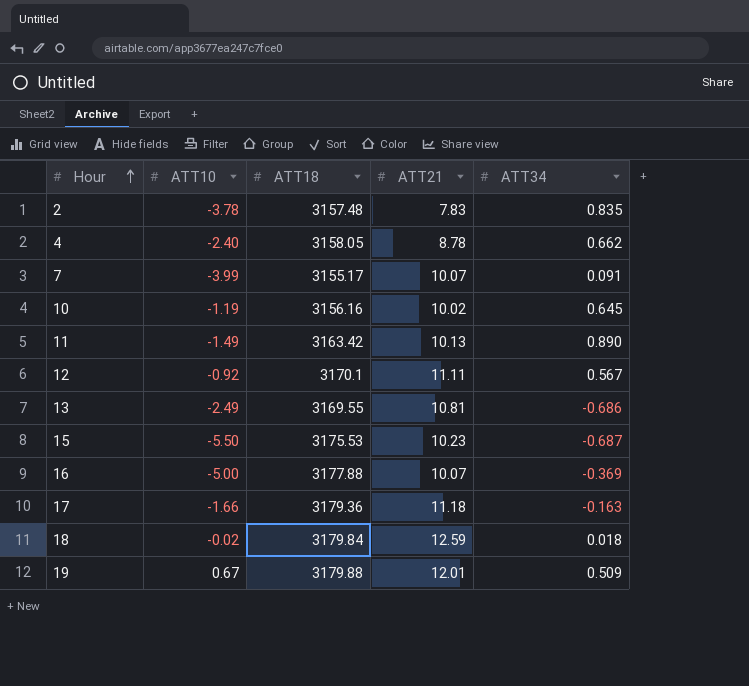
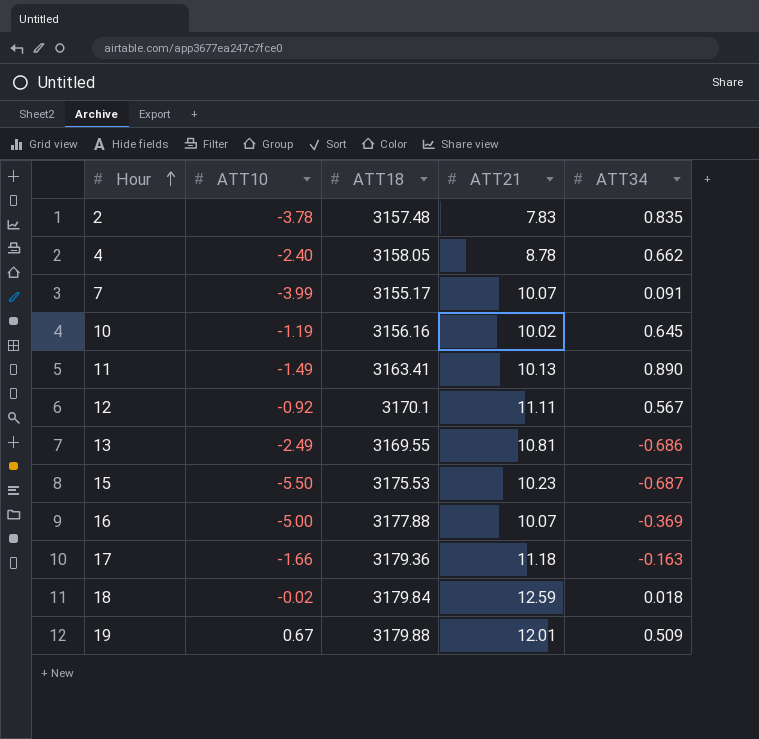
11 | ATT18: 3163.42 -> 3163.41

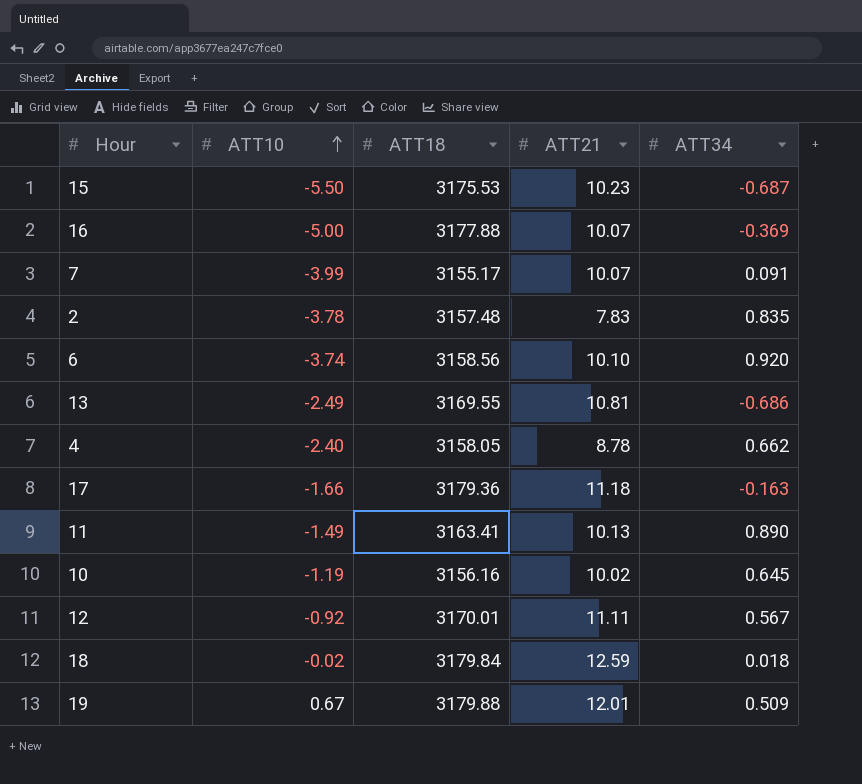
row order: Hour ascending -> ATT10 ascending
row 6: none -> -3.74 | 3158.56 | 10.10 | 0.920
12 | ATT18: 3170.1 -> 3170.01

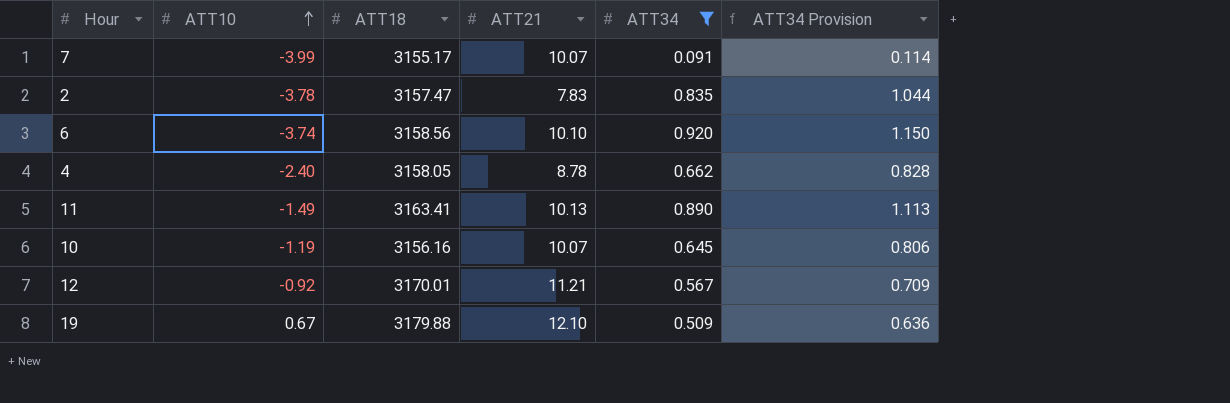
filter: none -> ATT34 >= 0.091
column ATT34 Provision | formula: none -> [ATT34] * 1.25
2 | ATT18: 3157.48 -> 3157.47
10 | ATT21: 10.02 -> 10.07
12 | ATT21: 11.11 -> 11.21
19 | ATT21: 12.01 -> 12.10

